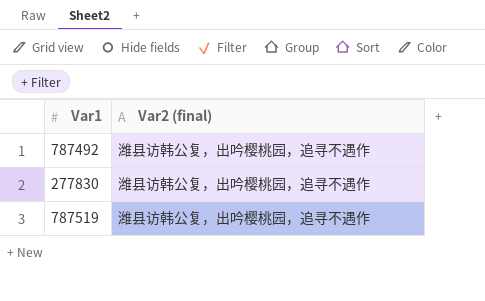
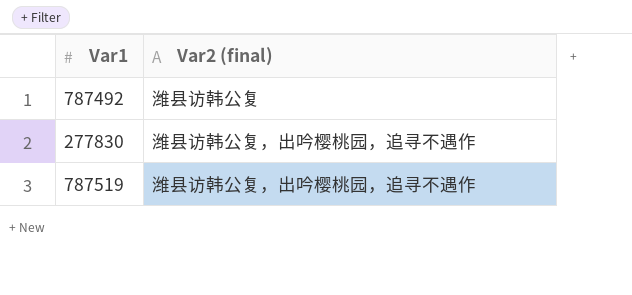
787492 | Var2 (final): 潍县访韩公复，出吟樱桃园，追寻不遇作 -> 潍县访韩公复

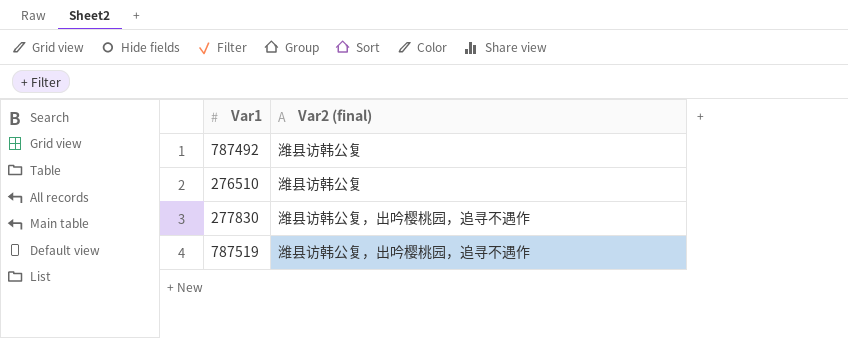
row 276510: none -> 潍县访韩公复

